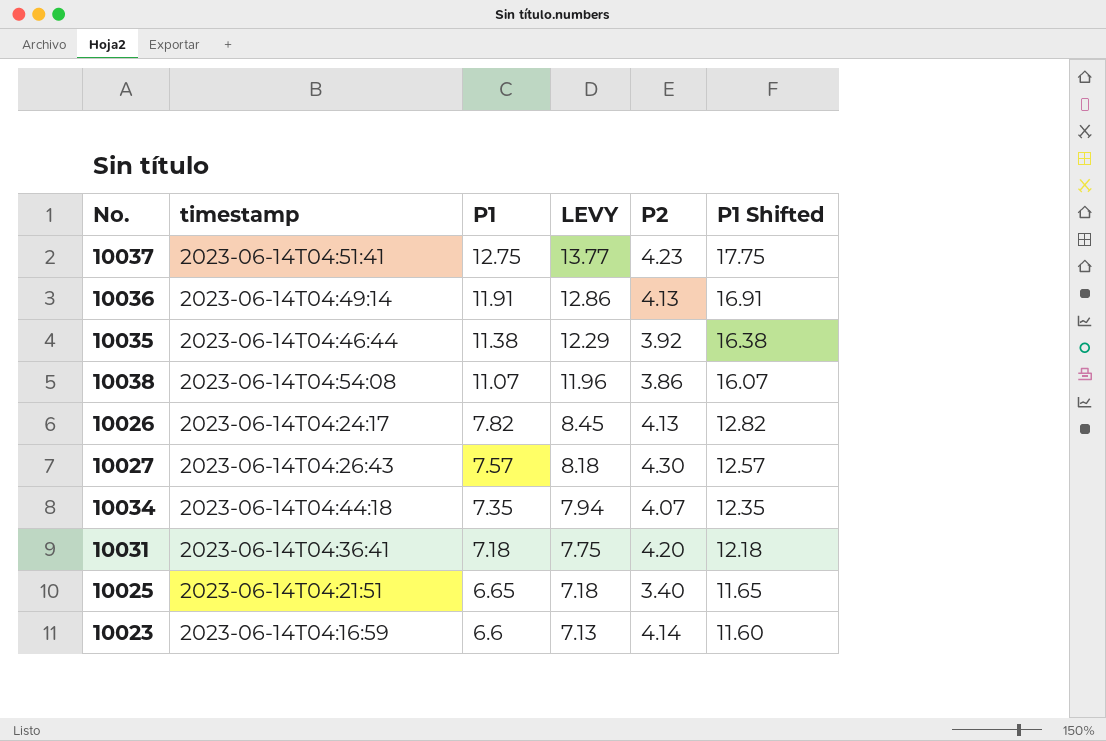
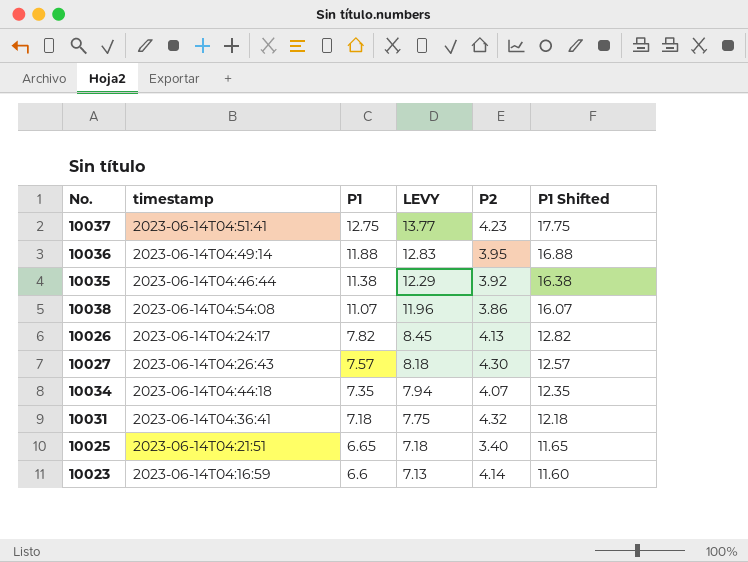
10036 | P1: 11.91 -> 11.88
10036 | LEVY: 12.86 -> 12.83
10036 | P2: 4.13 -> 3.95
10036 | P1 Shifted: 16.91 -> 16.88
10031 | P2: 4.20 -> 4.32

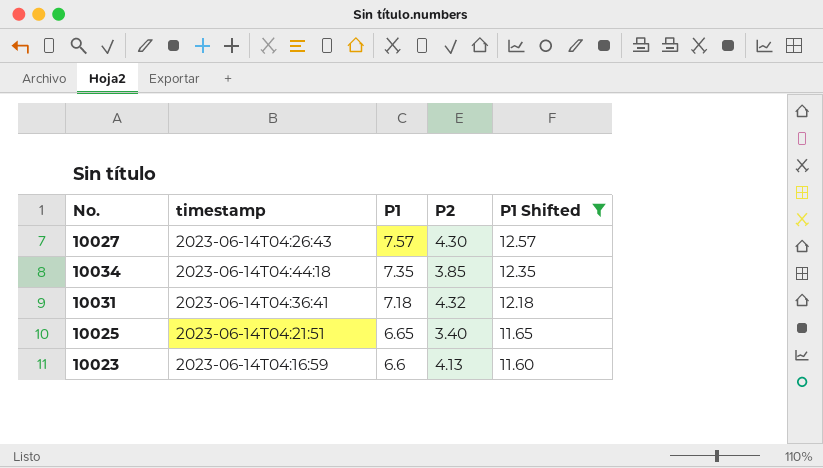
filter: none -> P1 Shifted <= 12.57
column LEVY | formula: [P1] * 1.08 -> none
10034 | P2: 4.07 -> 3.85
10023 | P2: 4.14 -> 4.13

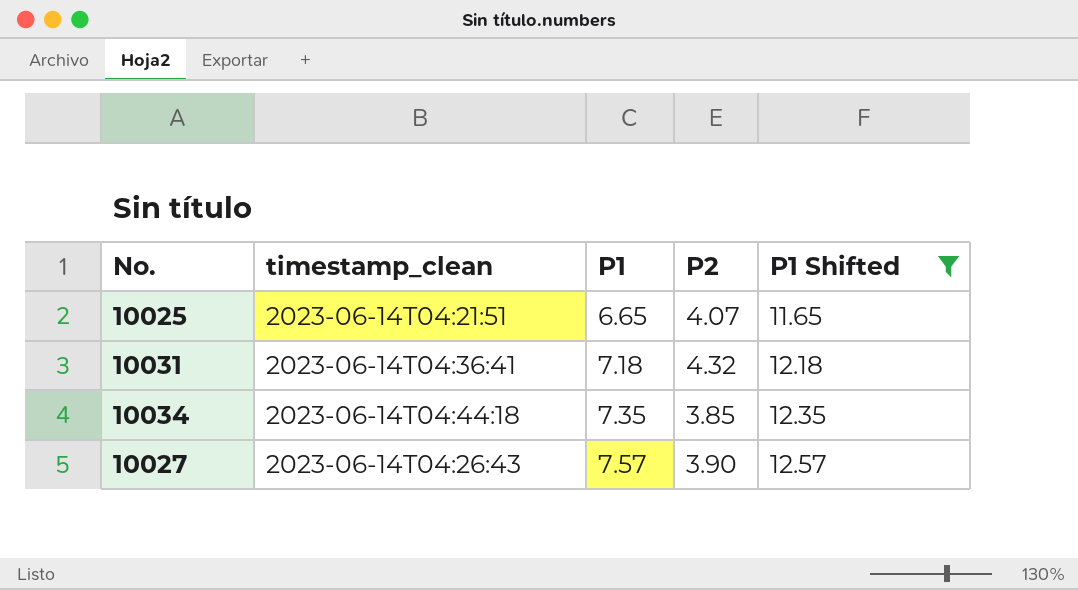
row order: P1 descending -> P1 ascending
column name: timestamp -> timestamp_clean
row 10023: 2023-06-14T04:16:59 | 6.6 | 4.13 | 11.60 -> none
10025 | P2: 3.40 -> 4.07
10027 | P2: 4.30 -> 3.90

